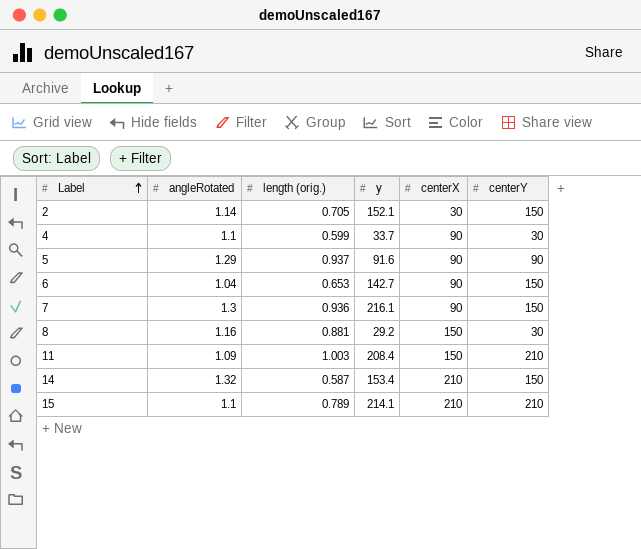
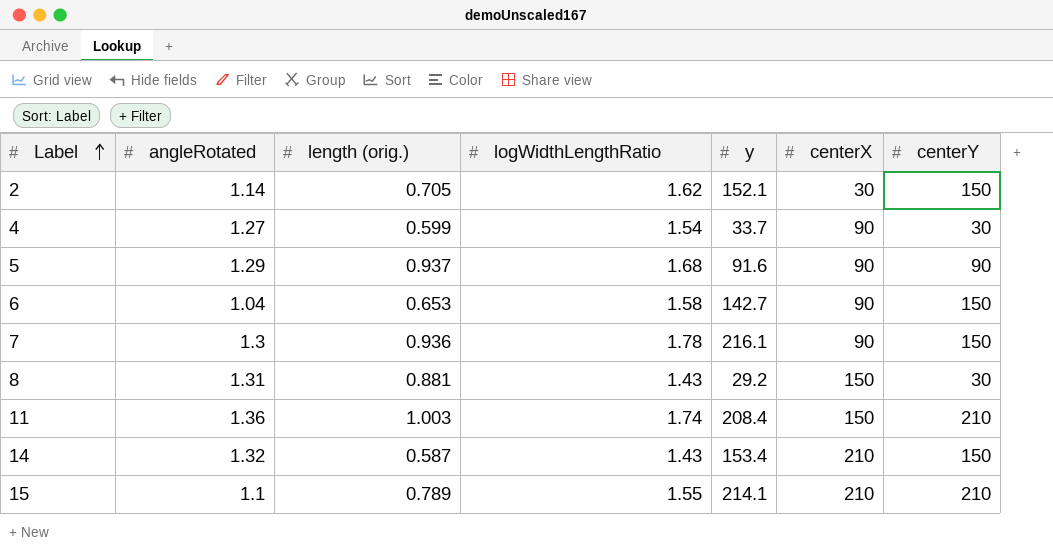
column logWidthLengthRatio | position: none -> 4
4 | angleRotated: 1.1 -> 1.27
8 | angleRotated: 1.16 -> 1.31
11 | angleRotated: 1.09 -> 1.36

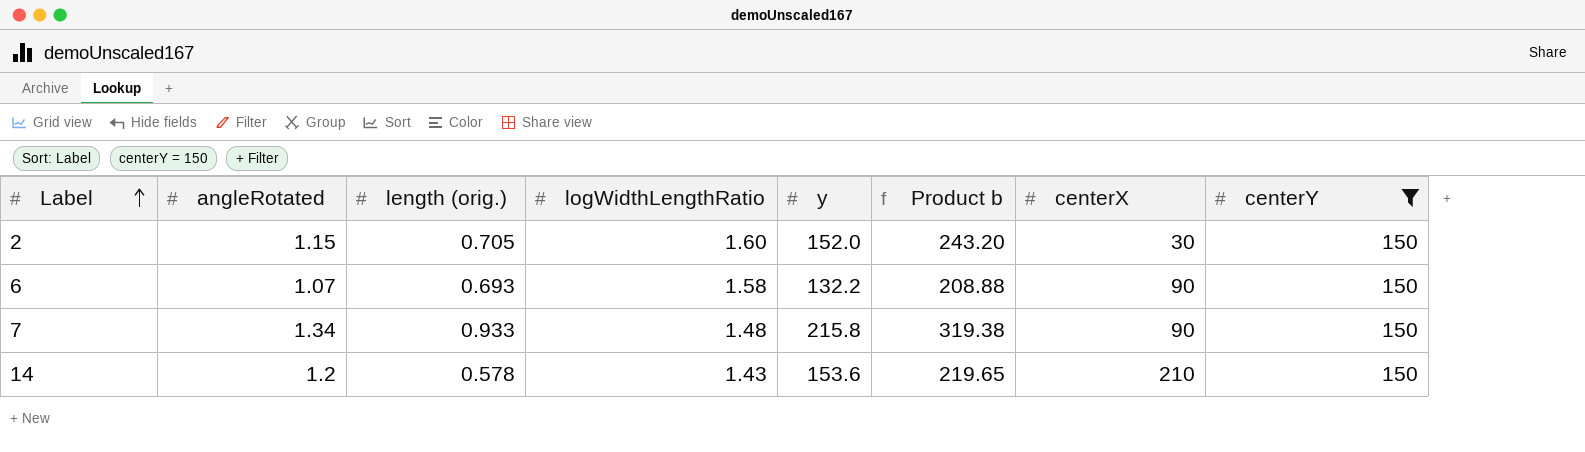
filter: none -> centerY = 150
column Product b | formula: none -> [logWidthLengthRatio] * [y]
2 | angleRotated: 1.14 -> 1.15
2 | logWidthLengthRatio: 1.62 -> 1.60
2 | y: 152.1 -> 152.0
6 | angleRotated: 1.04 -> 1.07
6 | length (orig.): 0.653 -> 0.693
6 | y: 142.7 -> 132.2
7 | angleRotated: 1.3 -> 1.34
7 | length (orig.): 0.936 -> 0.933
7 | logWidthLengthRatio: 1.78 -> 1.48
7 | y: 216.1 -> 215.8
14 | angleRotated: 1.32 -> 1.2
14 | length (orig.): 0.587 -> 0.578
14 | y: 153.4 -> 153.6

